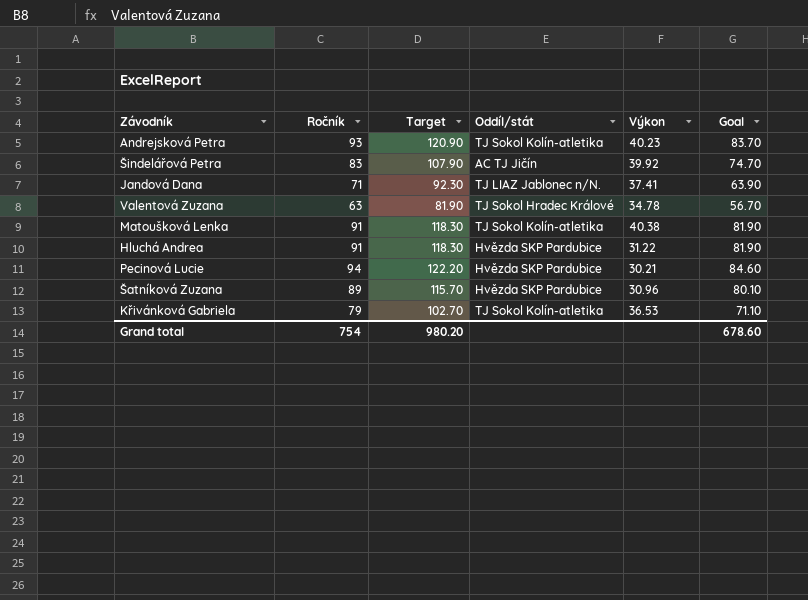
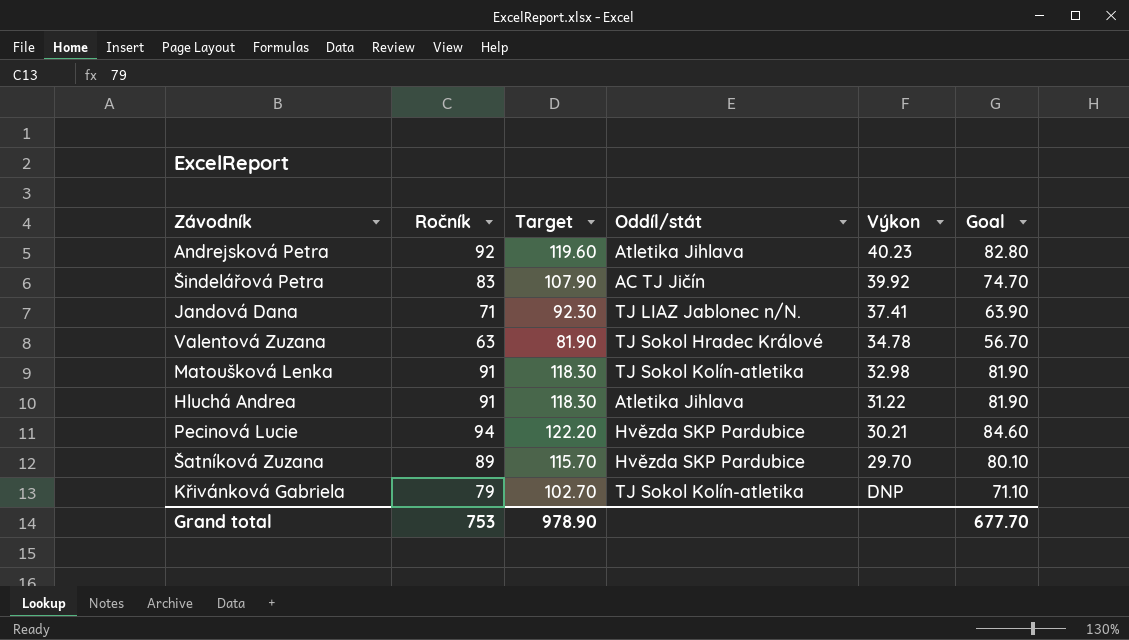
Andrejsková Petra | Ročník: 93 -> 92
Andrejsková Petra | Target: 120.90 -> 119.60
Andrejsková Petra | Oddíl/stát: TJ Sokol Kolín-atletika -> Atletika Jihlava
Andrejsková Petra | Goal: 83.70 -> 82.80
Matoušková Lenka | Výkon: 40.38 -> 32.98
Hluchá Andrea | Oddíl/stát: Hvězda SKP Pardubice -> Atletika Jihlava
Šatníková Zuzana | Výkon: 30.96 -> 29.70
Křivánková Gabriela | Výkon: 36.53 -> DNP
Grand total | Ročník: 754 -> 753
Grand total | Target: 980.20 -> 978.90
Grand total | Goal: 678.60 -> 677.70

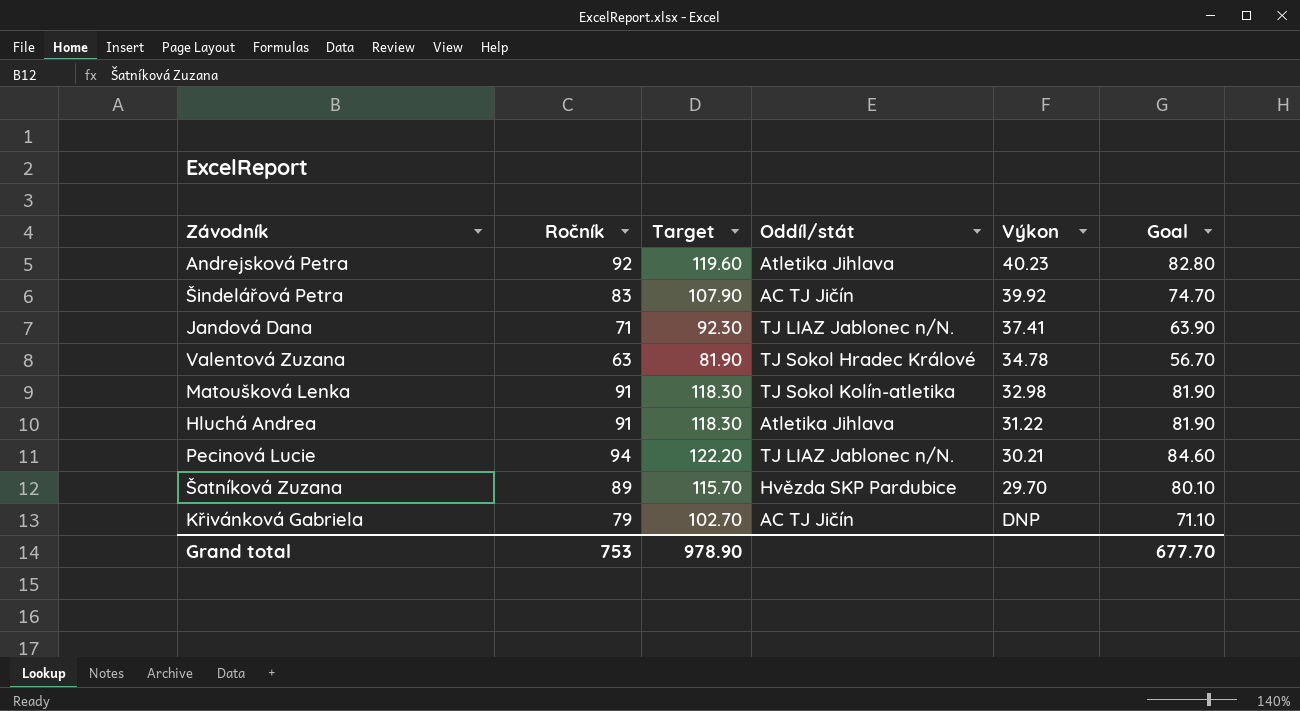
Pecinová Lucie | Oddíl/stát: Hvězda SKP Pardubice -> TJ LIAZ Jablonec n/N.
Křivánková Gabriela | Oddíl/stát: TJ Sokol Kolín-atletika -> AC TJ Jičín

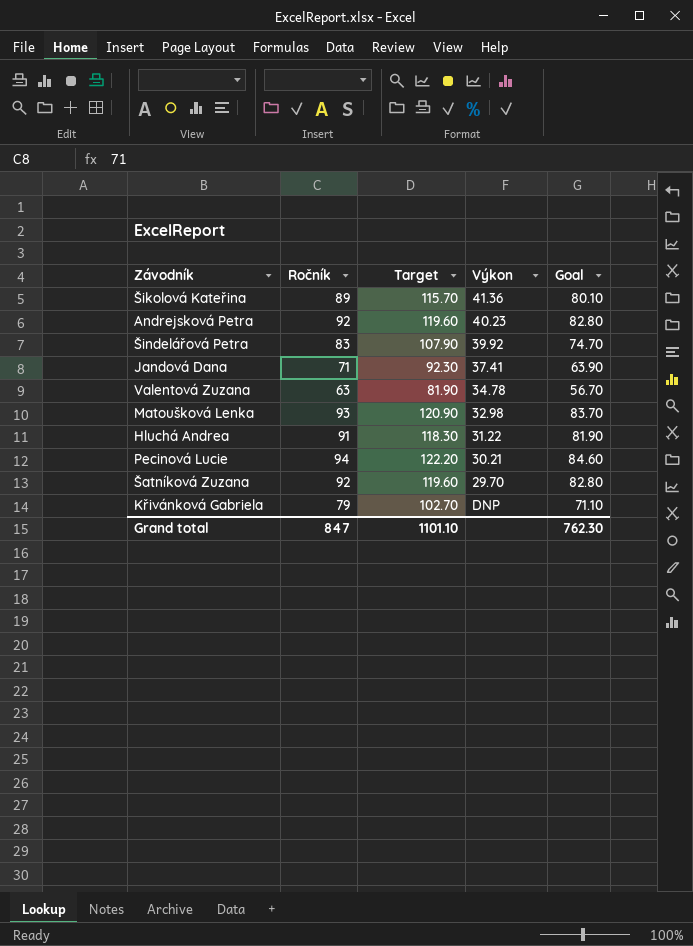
column Oddíl/stát | position: 4 -> none
row Šikolová Kateřina: none -> 89 | 115.70 | 41.36 | 80.10
Matoušková Lenka | Ročník: 91 -> 93
Matoušková Lenka | Target: 118.30 -> 120.90
Matoušková Lenka | Goal: 81.90 -> 83.70
Šatníková Zuzana | Ročník: 89 -> 92
Šatníková Zuzana | Target: 115.70 -> 119.60
Šatníková Zuzana | Goal: 80.10 -> 82.80
Grand total | Ročník: 753 -> 847
Grand total | Target: 978.90 -> 1101.10
Grand total | Goal: 677.70 -> 762.30

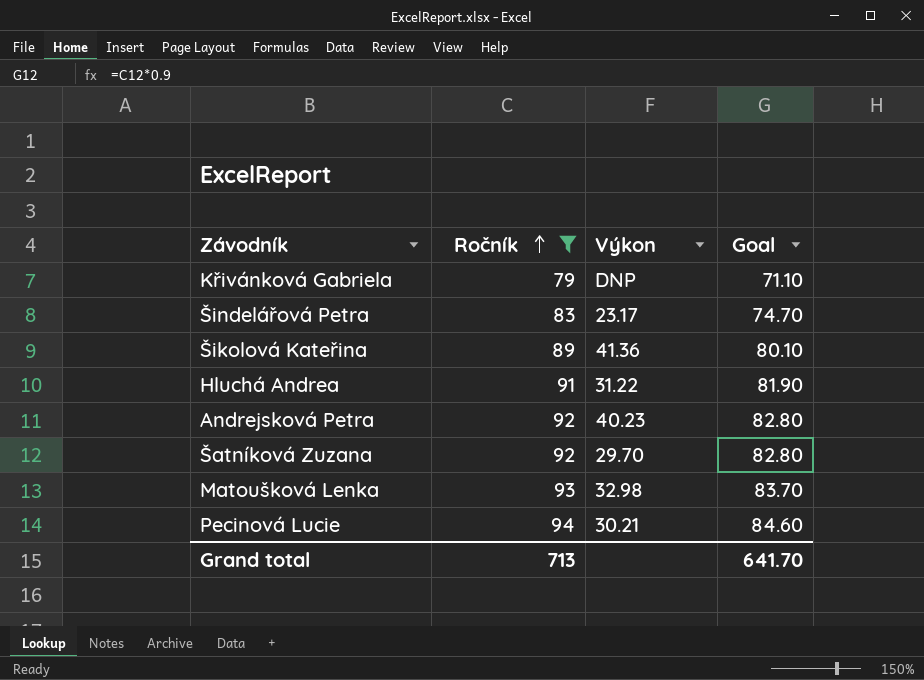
filter: none -> Ročník >= 79
row order: none -> Ročník ascending
column Target | formula: [Ročník] * 1.3 -> none
Šindelářová Petra | Výkon: 39.92 -> 23.17
Grand total | Ročník: 847 -> 713
Grand total | Goal: 762.30 -> 641.70

